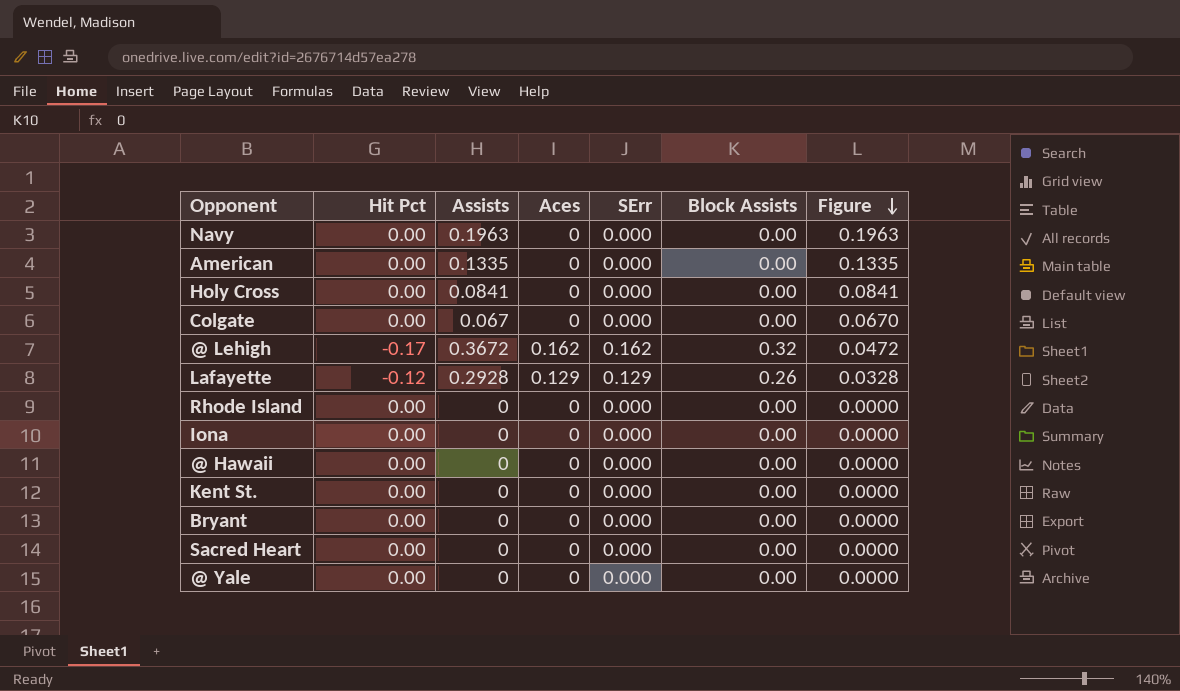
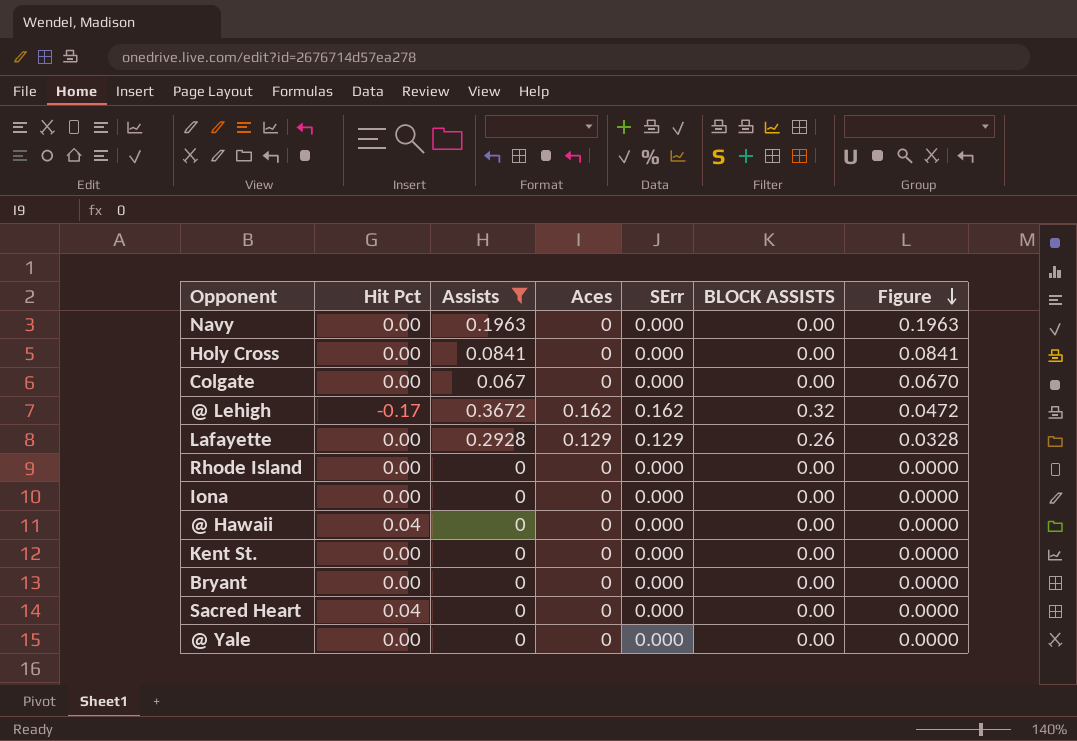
filter: none -> Assists != 0.1335
column name: Block Assists -> BLOCK ASSISTS
Lafayette | Hit Pct: -0.12 -> 0.00
@ Hawaii | Hit Pct: 0.00 -> 0.04
Sacred Heart | Hit Pct: 0.00 -> 0.04

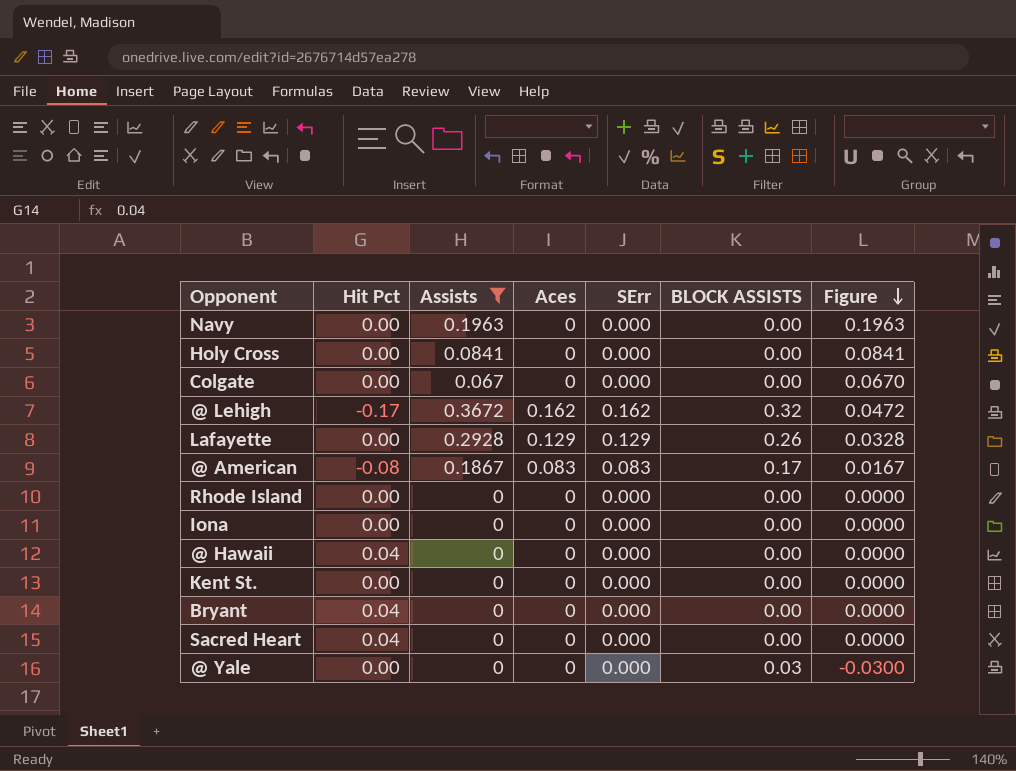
row @ American: none -> -0.08 | 0.1867 | 0.083 | 0.083 | 0.17 | 0.0167
Bryant | Hit Pct: 0.00 -> 0.04
@ Yale | BLOCK ASSISTS: 0.00 -> 0.03
@ Yale | Figure: 0.0000 -> -0.0300

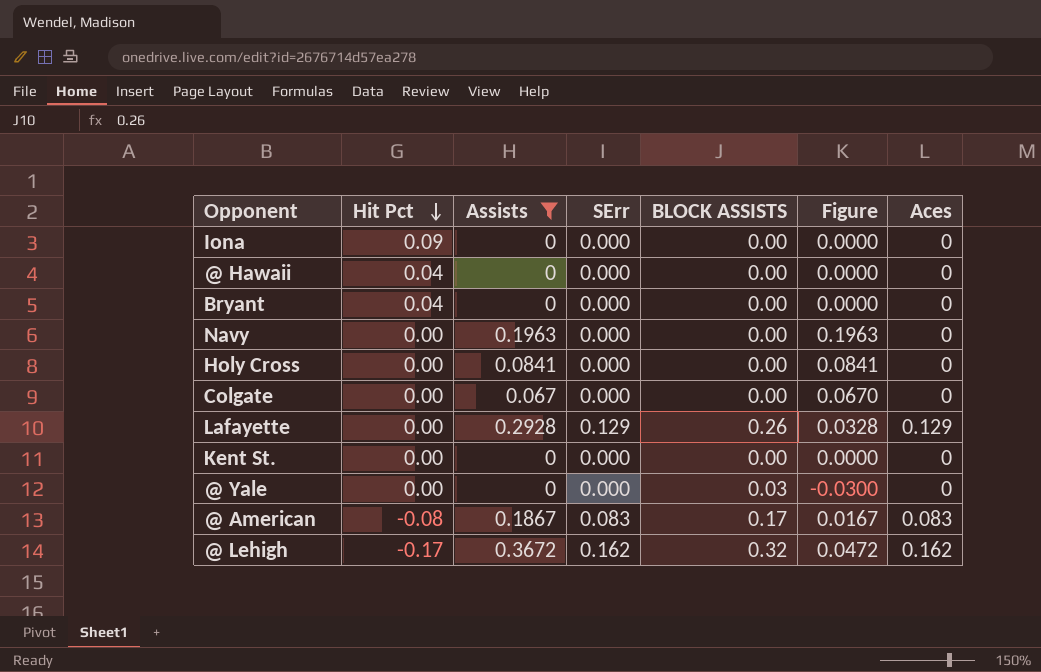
row order: Figure descending -> Hit Pct descending
column Aces | position: 4 -> 7
row Rhode Island: 0.00 | 0 | 0 | 0.000 | 0.00 | 0.0000 -> none
row Sacred Heart: 0.04 | 0 | 0 | 0.000 | 0.00 | 0.0000 -> none
Iona | Hit Pct: 0.00 -> 0.09

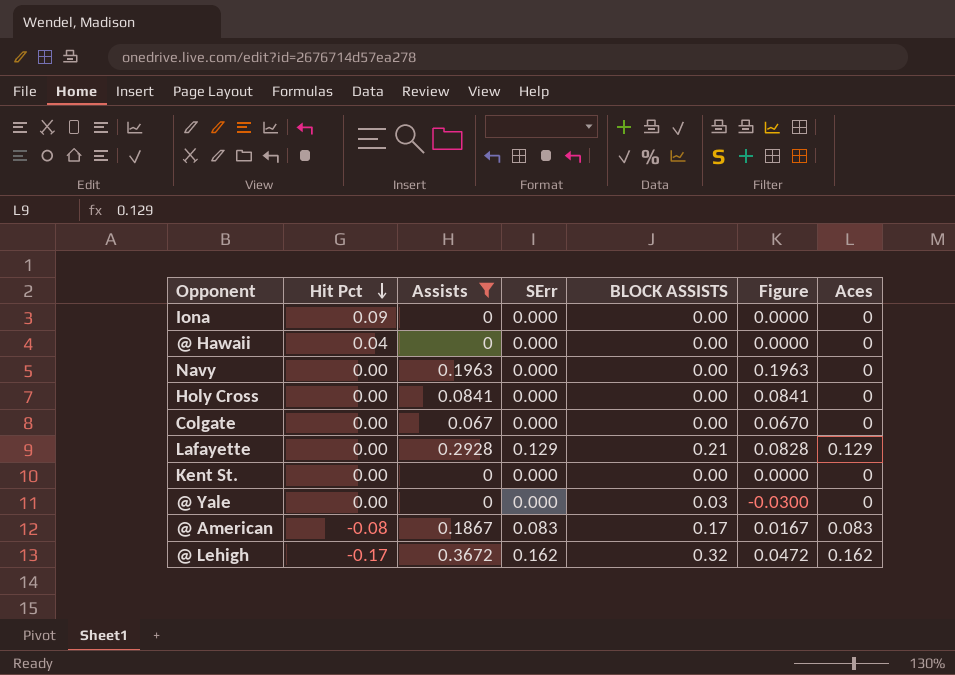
row Bryant: 0.04 | 0 | 0.000 | 0.00 | 0.0000 | 0 -> none
Lafayette | BLOCK ASSISTS: 0.26 -> 0.21
Lafayette | Figure: 0.0328 -> 0.0828

